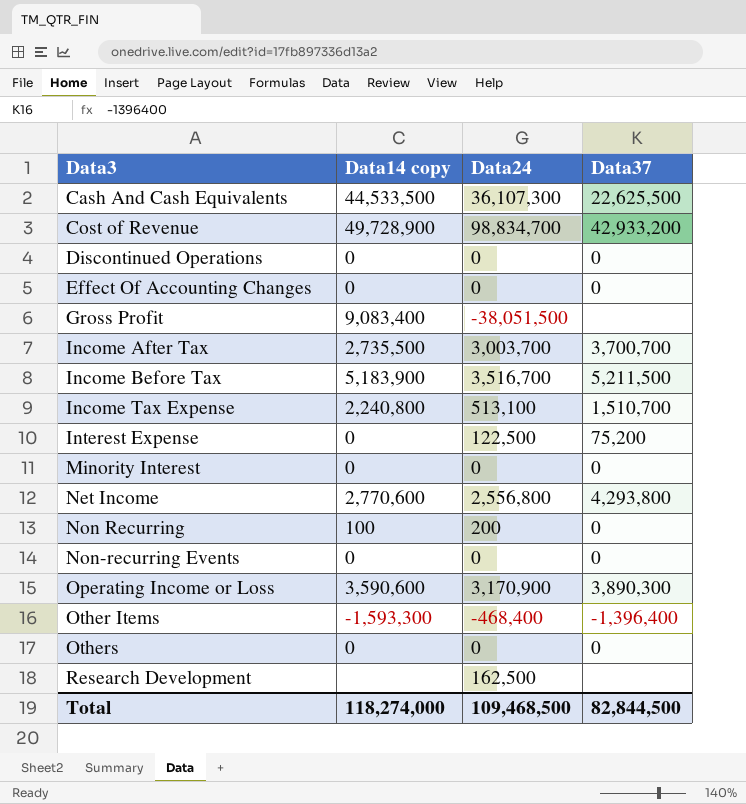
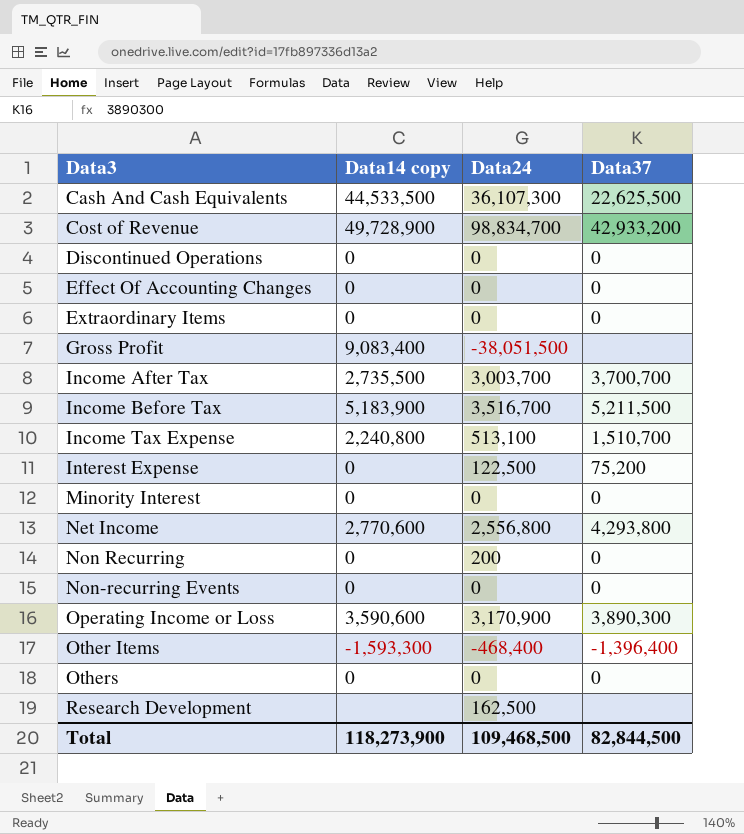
row Extraordinary Items: none -> 0 | 0 | 0
Non Recurring | Data14 copy: 100 -> 0
Total | Data14 copy: 118,274,000 -> 118,273,900

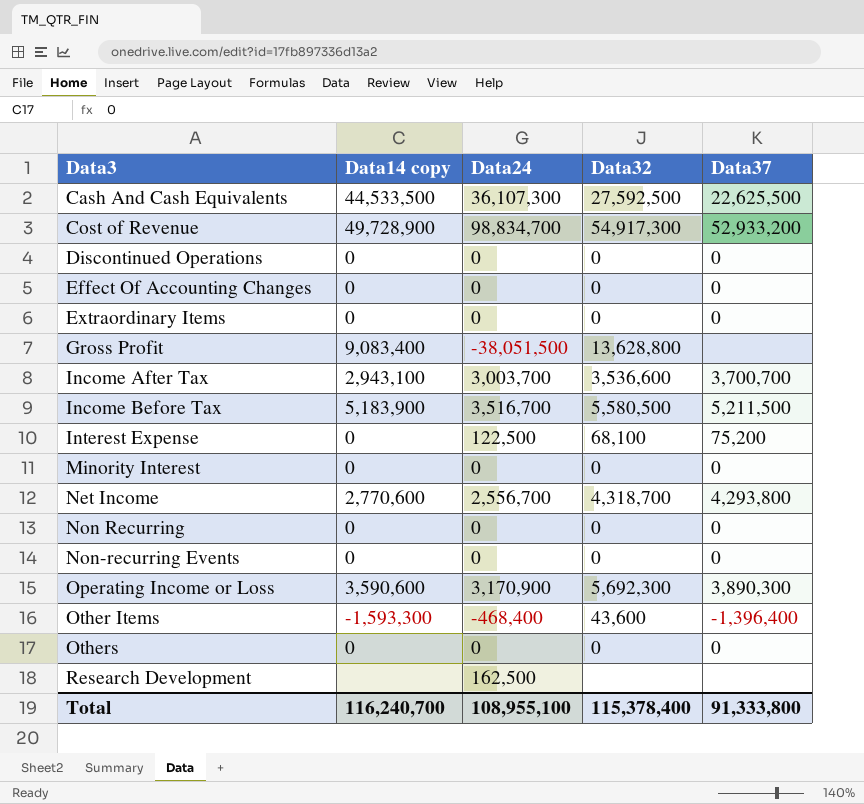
column Data32 | position: none -> 4
row Income Tax Expense: 2,240,800 | 513,100 | 1,510,700 -> none
Cost of Revenue | Data37: 42,933,200 -> 52,933,200
Income After Tax | Data14 copy: 2,735,500 -> 2,943,100
Net Income | Data24: 2,556,800 -> 2,556,700
Non Recurring | Data24: 200 -> 0
Total | Data14 copy: 118,273,900 -> 116,240,700
Total | Data24: 109,468,500 -> 108,955,100
Total | Data37: 82,844,500 -> 91,333,800

